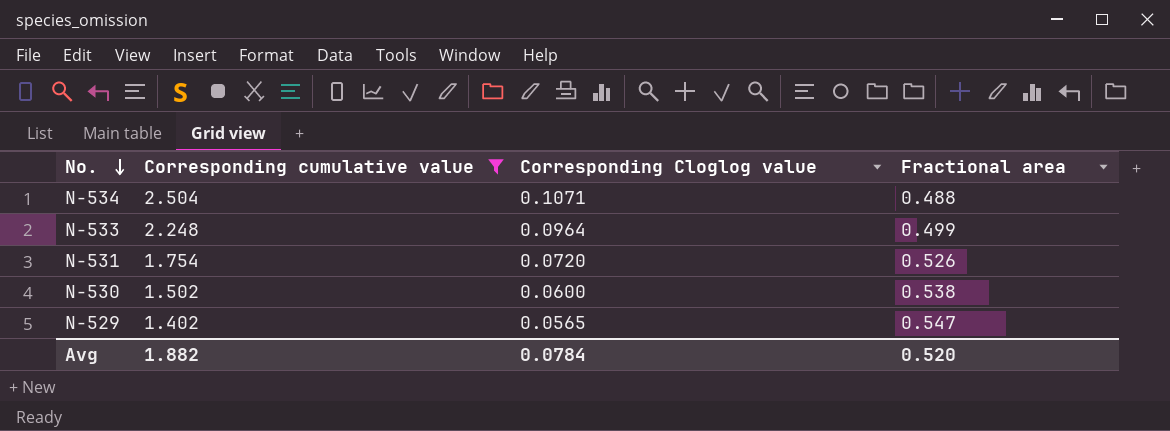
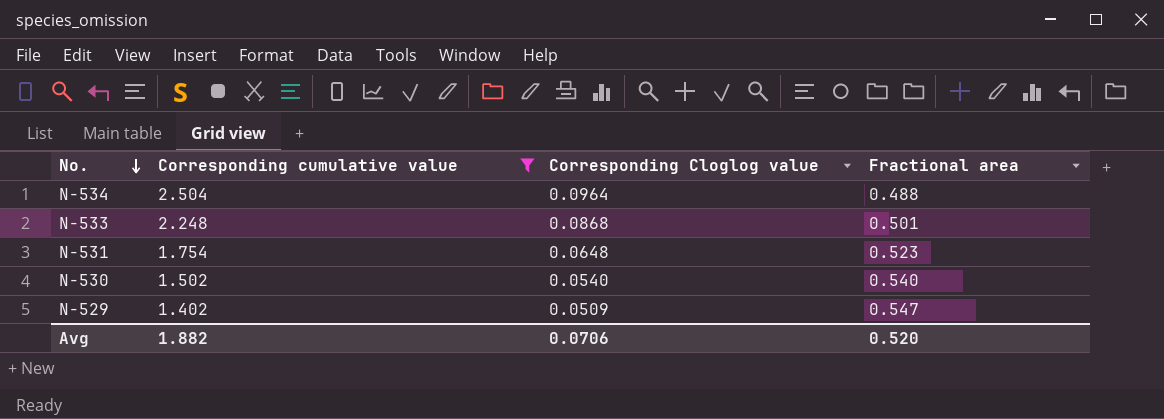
N-534 | Corresponding Cloglog value: 0.1071 -> 0.0964
N-533 | Corresponding Cloglog value: 0.0964 -> 0.0868
N-533 | Fractional area: 0.499 -> 0.501
N-531 | Corresponding Cloglog value: 0.0720 -> 0.0648
N-531 | Fractional area: 0.526 -> 0.523
N-530 | Corresponding Cloglog value: 0.0600 -> 0.0540
N-530 | Fractional area: 0.538 -> 0.540
N-529 | Corresponding Cloglog value: 0.0565 -> 0.0509
Avg | Corresponding Cloglog value: 0.0784 -> 0.0706

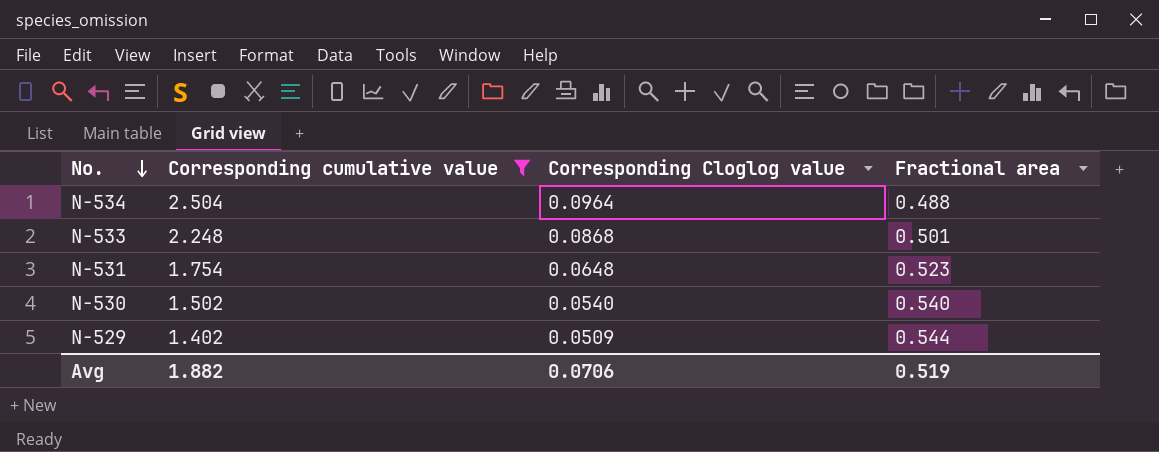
N-529 | Fractional area: 0.547 -> 0.544
Avg | Fractional area: 0.520 -> 0.519

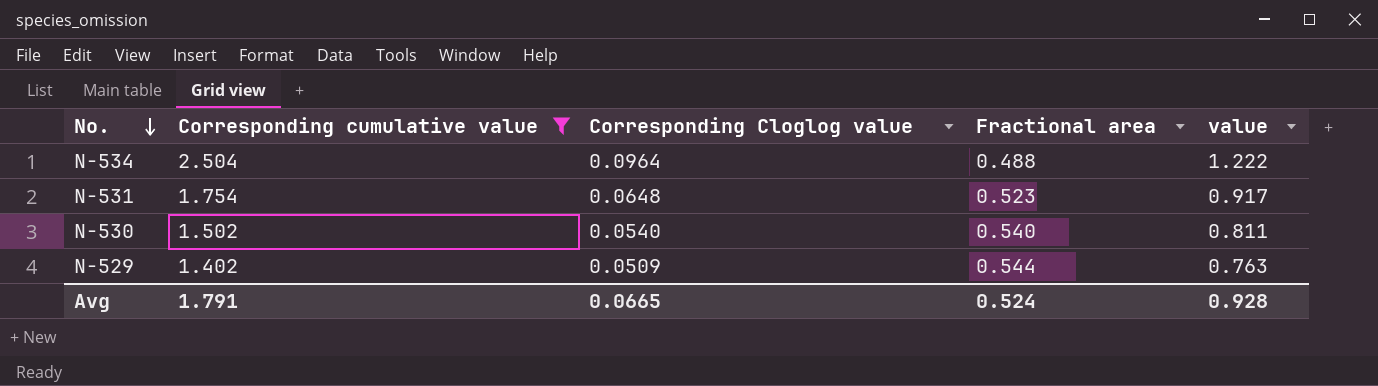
column value | formula: none -> [Corresponding cumulative value] * [Fractional area]
row N-533: 2.248 | 0.0868 | 0.501 -> none
Avg | Corresponding cumulative value: 1.882 -> 1.791
Avg | Corresponding Cloglog value: 0.0706 -> 0.0665
Avg | Fractional area: 0.519 -> 0.524

